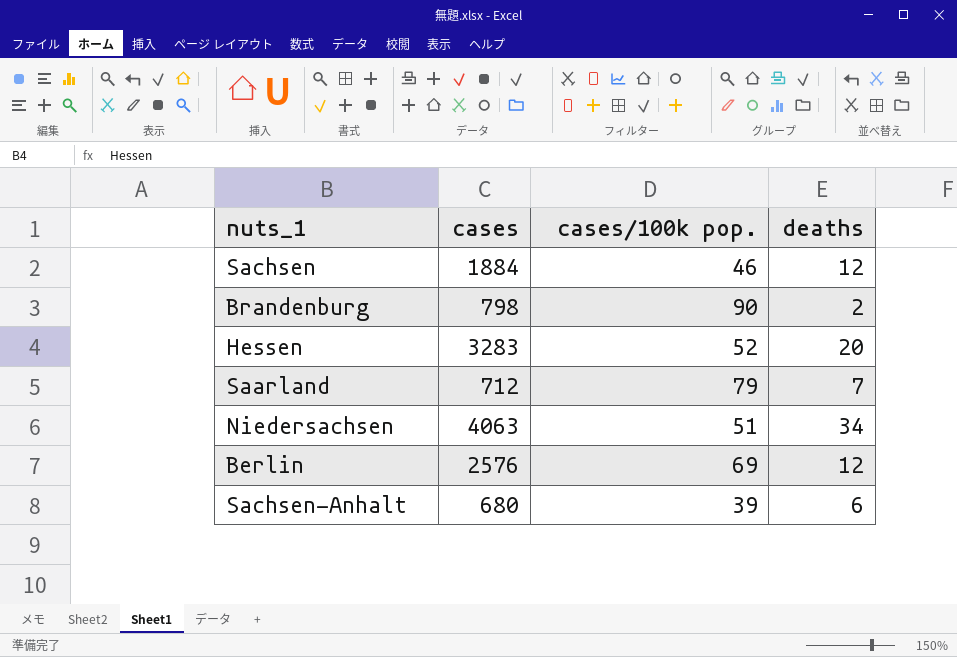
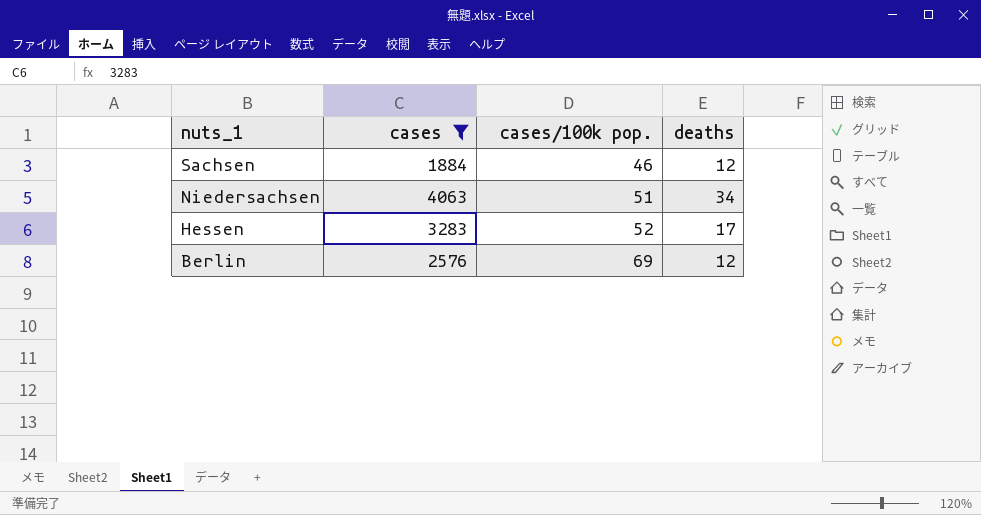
filter: none -> cases >= 1884
row order: none -> nuts_1 descending
Hessen | deaths: 20 -> 17

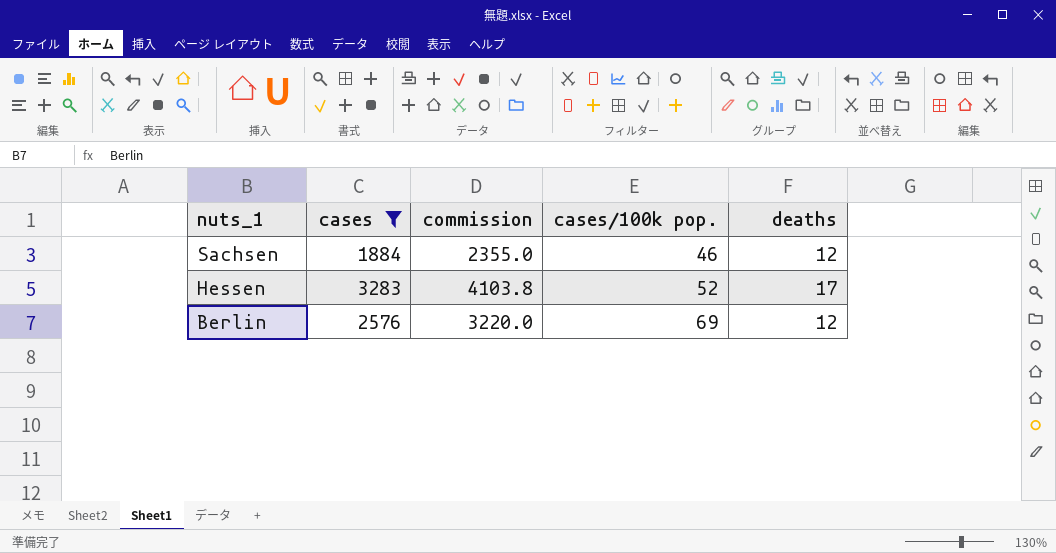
column commission | formula: none -> [cases] * 1.25
row Niedersachsen: 4063 | 51 | 34 -> none

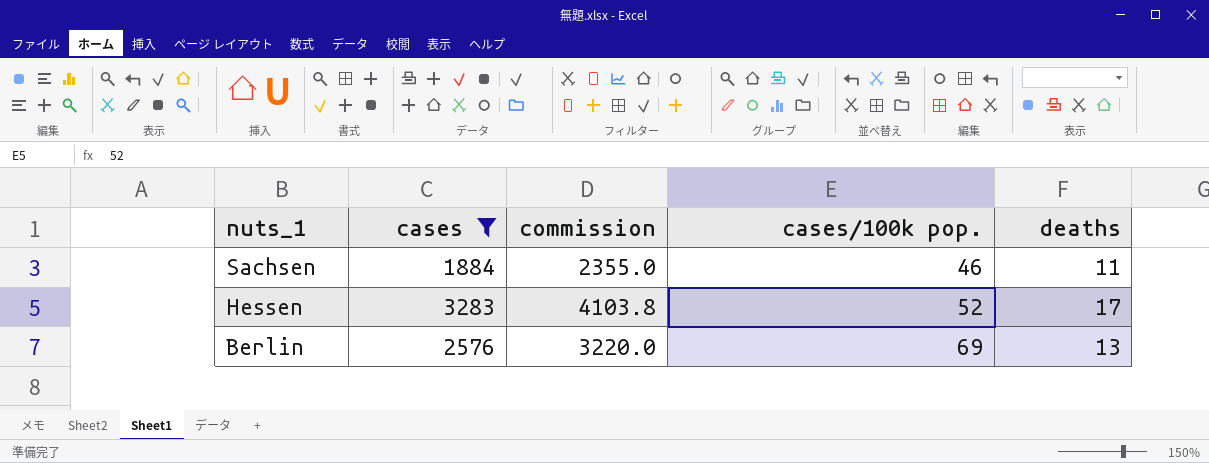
Sachsen | deaths: 12 -> 11
Berlin | deaths: 12 -> 13

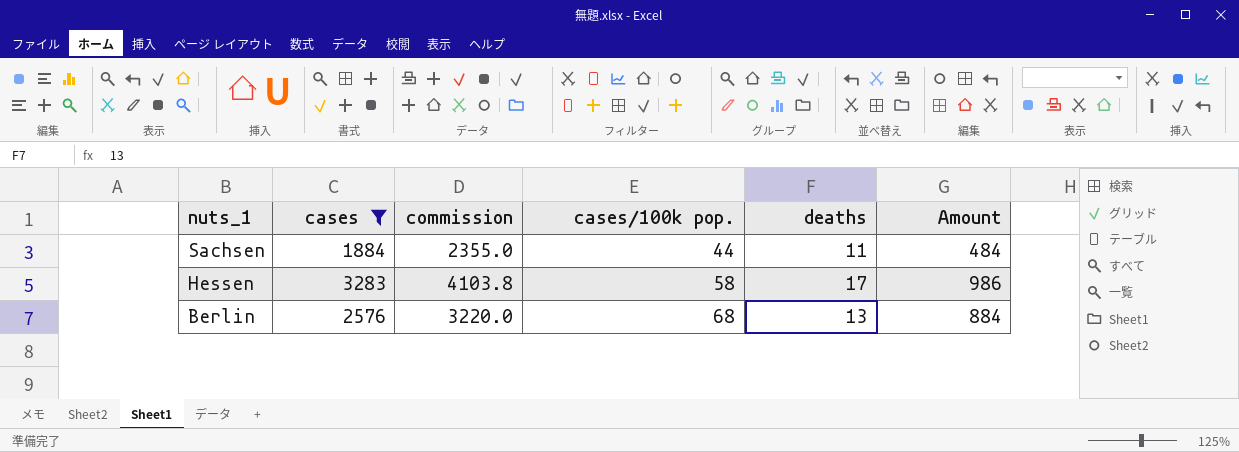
column Amount | formula: none -> [cases/100k pop.] * [deaths]
Sachsen | cases/100k pop.: 46 -> 44
Hessen | cases/100k pop.: 52 -> 58
Berlin | cases/100k pop.: 69 -> 68

